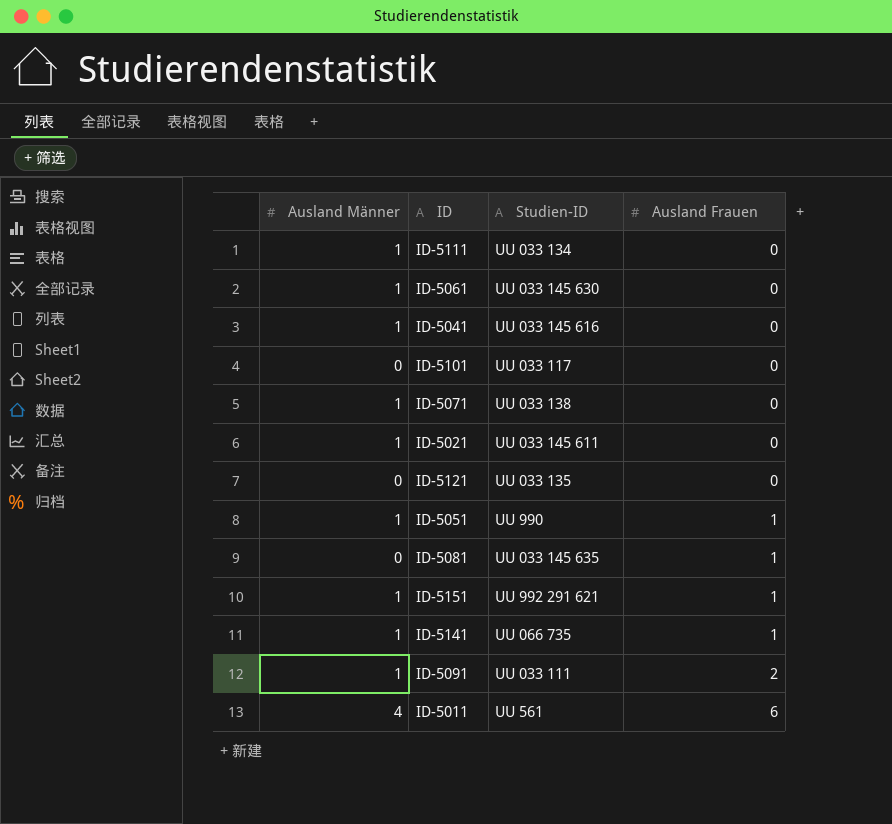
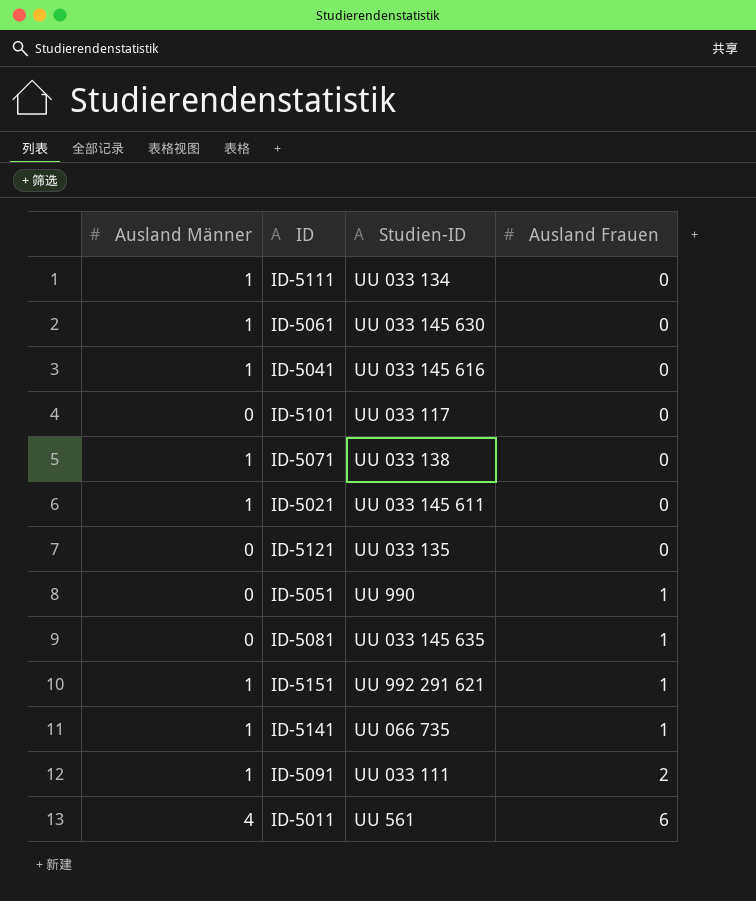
ID-5051 | Ausland Männer: 1 -> 0

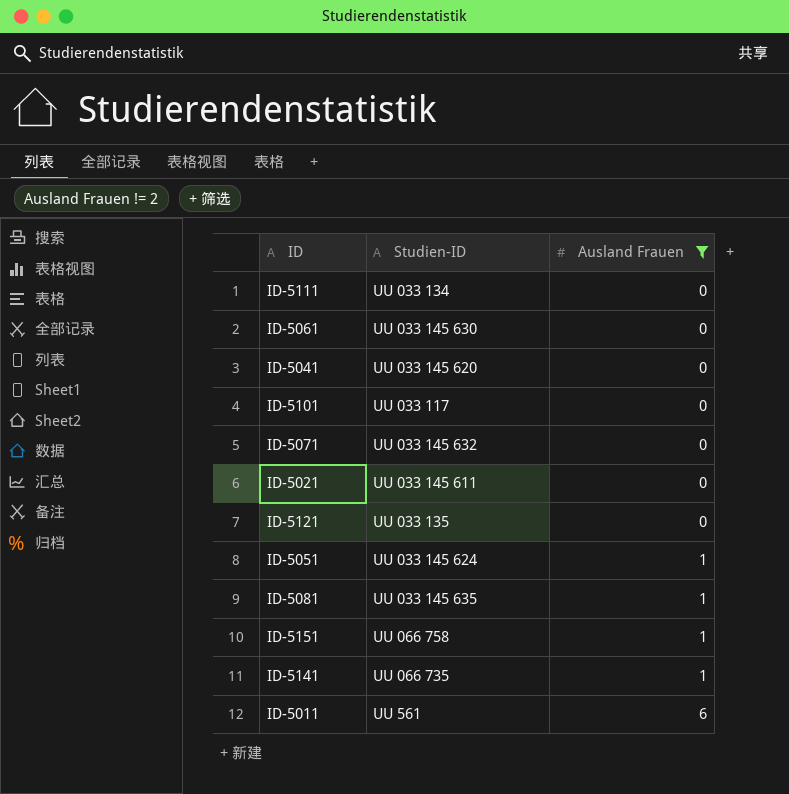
filter: none -> Ausland Frauen != 2
column Ausland Männer | position: 1 -> none
ID-5041 | Studien-ID: UU 033 145 616 -> UU 033 145 620
ID-5071 | Studien-ID: UU 033 138 -> UU 033 145 632
ID-5051 | Studien-ID: UU 990 -> UU 033 145 624
ID-5151 | Studien-ID: UU 992 291 621 -> UU 066 758

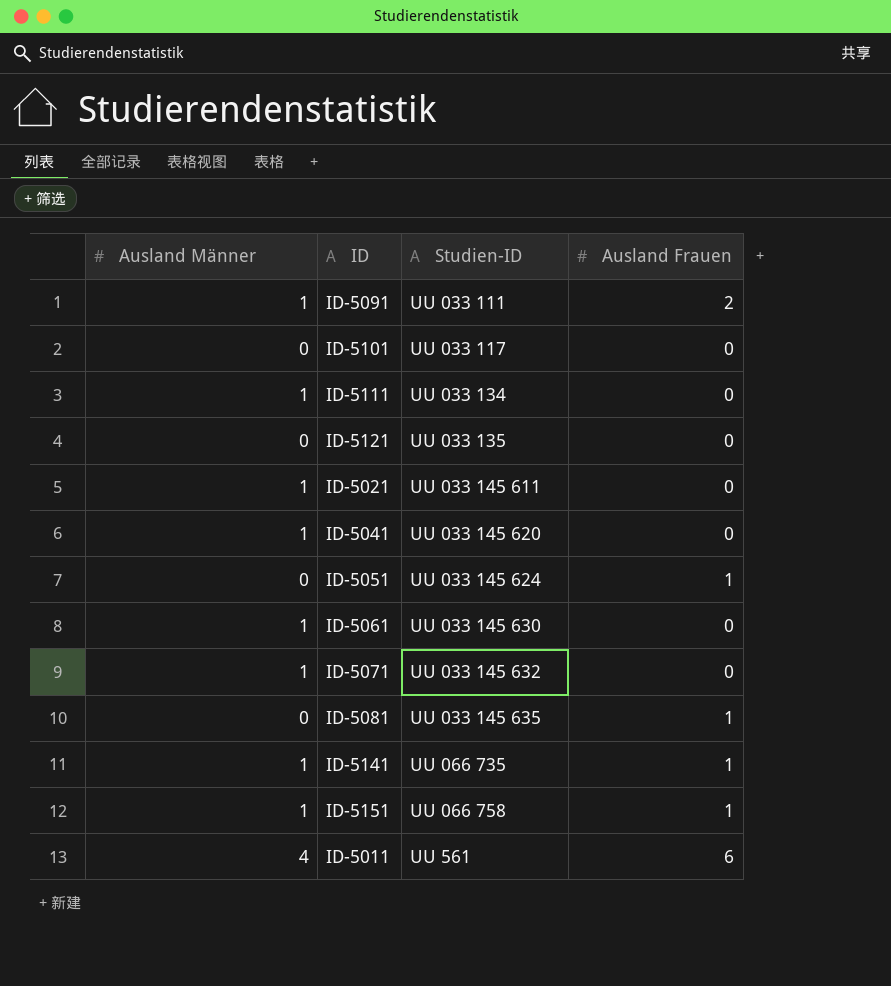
filter: Ausland Frauen != 2 -> none
row order: Ausland Frauen ascending -> Studien-ID ascending
column Ausland Männer | position: none -> 1

